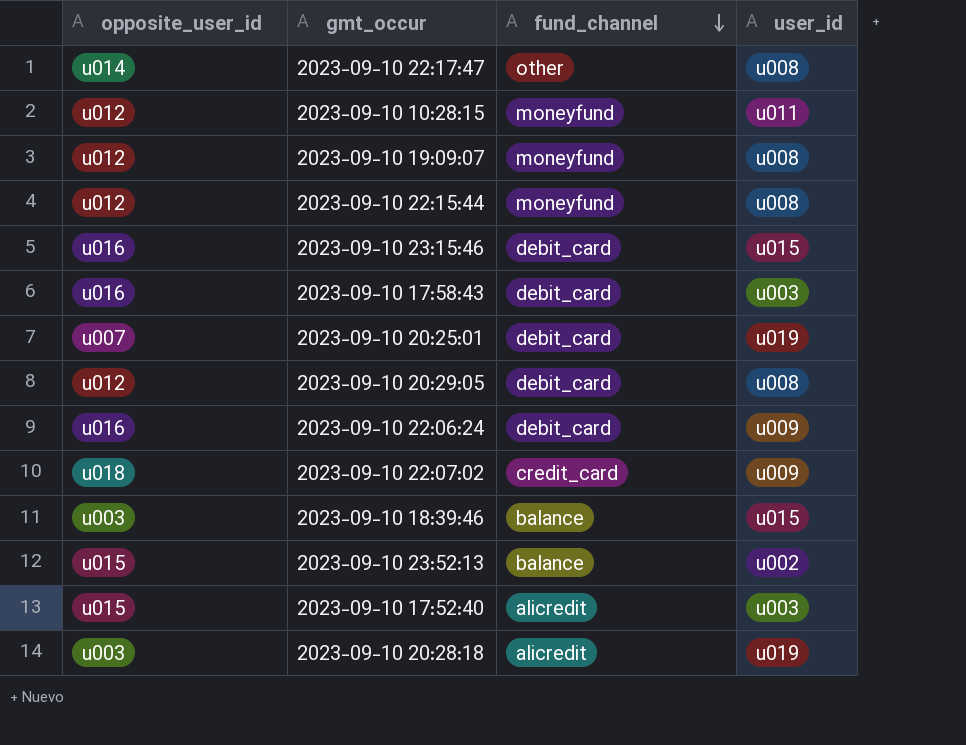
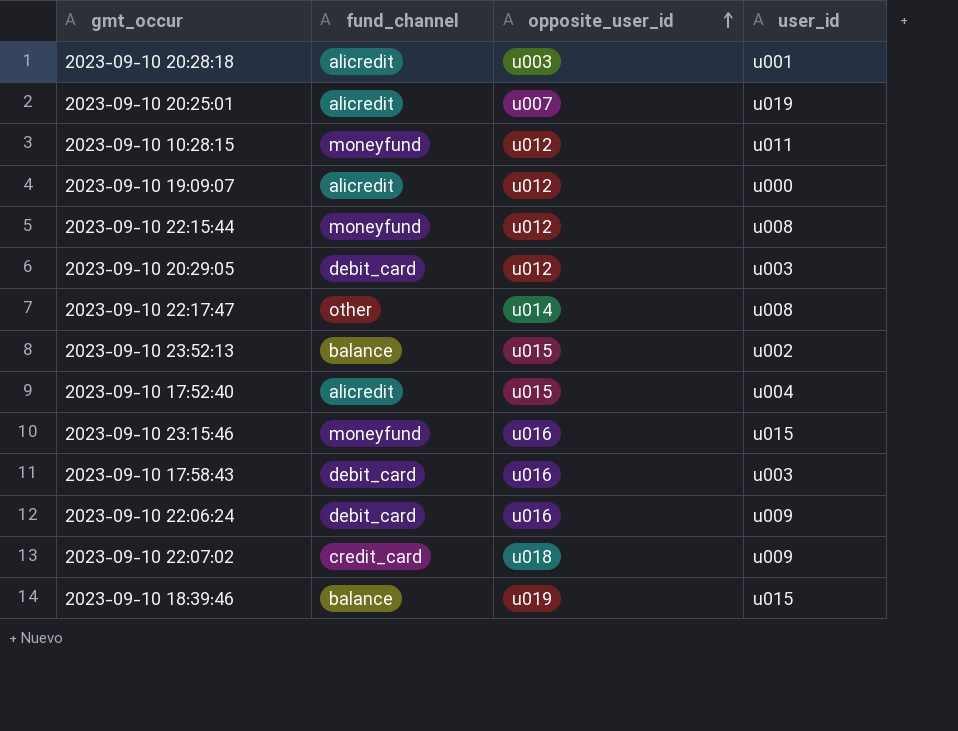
row order: fund_channel descending -> opposite_user_id ascending
column opposite_user_id | position: 1 -> 3
2023-09-10 20:28:18 | user_id: u019 -> u001
2023-09-10 20:25:01 | fund_channel: debit_card -> alicredit
2023-09-10 19:09:07 | fund_channel: moneyfund -> alicredit
2023-09-10 19:09:07 | user_id: u008 -> u000
2023-09-10 20:29:05 | user_id: u008 -> u003
2023-09-10 17:52:40 | user_id: u003 -> u004
2023-09-10 23:15:46 | fund_channel: debit_card -> moneyfund
2023-09-10 18:39:46 | opposite_user_id: u003 -> u019

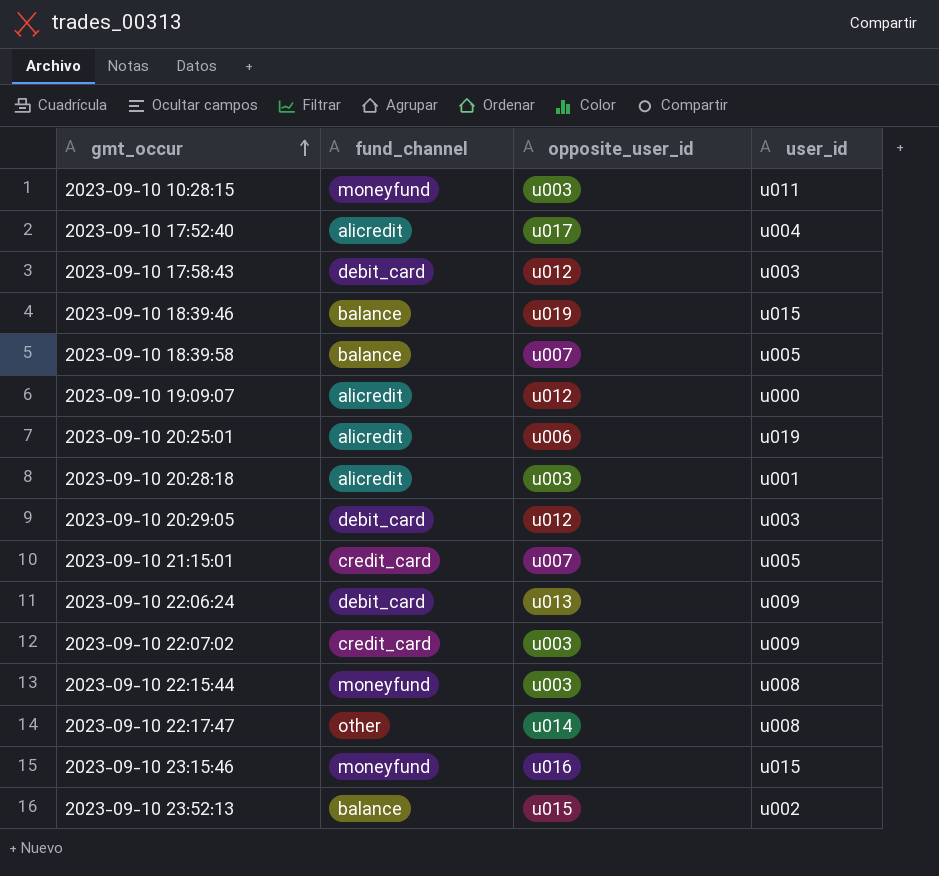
row order: opposite_user_id ascending -> gmt_occur ascending
2023-09-10 10:28:15 | opposite_user_id: u012 -> u003
2023-09-10 17:52:40 | opposite_user_id: u015 -> u017
2023-09-10 17:58:43 | opposite_user_id: u016 -> u012
row 2023-09-10 18:39:58: none -> balance | u007 | u005
2023-09-10 20:25:01 | opposite_user_id: u007 -> u006
row 2023-09-10 21:15:01: none -> credit_card | u007 | u005
2023-09-10 22:06:24 | opposite_user_id: u016 -> u013
2023-09-10 22:07:02 | opposite_user_id: u018 -> u003
2023-09-10 22:15:44 | opposite_user_id: u012 -> u003

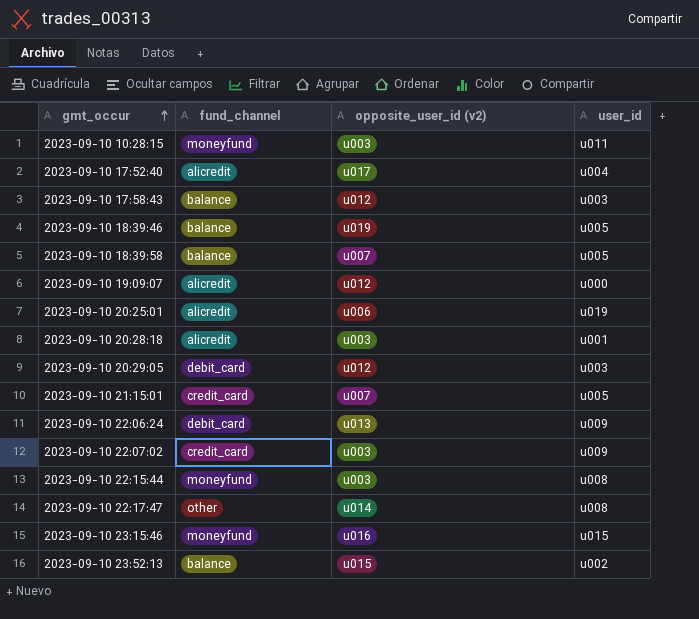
column name: opposite_user_id -> opposite_user_id (v2)
2023-09-10 17:58:43 | fund_channel: debit_card -> balance
2023-09-10 18:39:46 | user_id: u015 -> u005

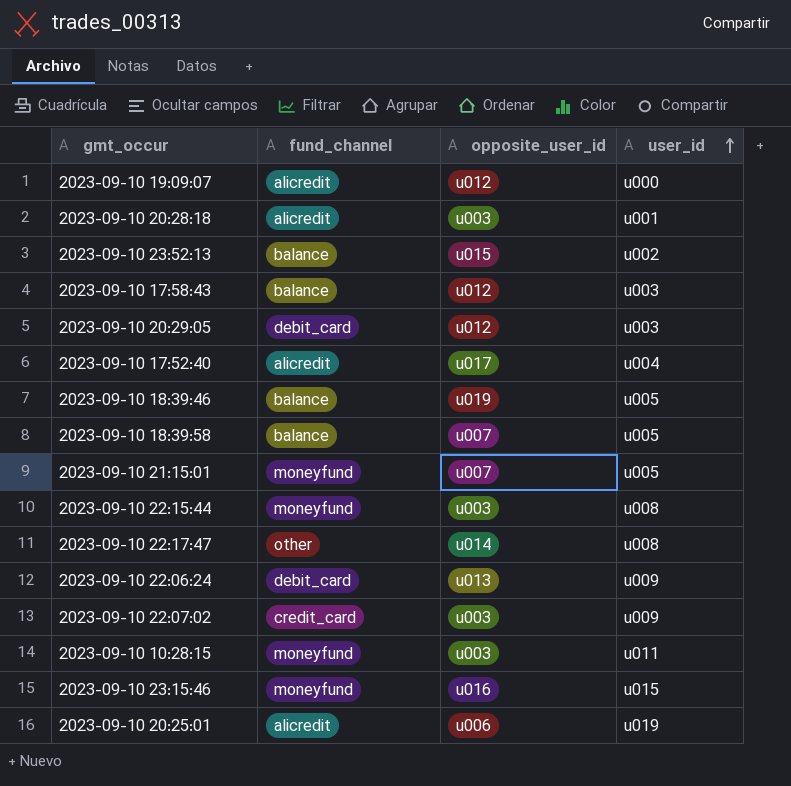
row order: gmt_occur ascending -> user_id ascending
column name: opposite_user_id (v2) -> opposite_user_id
2023-09-10 21:15:01 | fund_channel: credit_card -> moneyfund

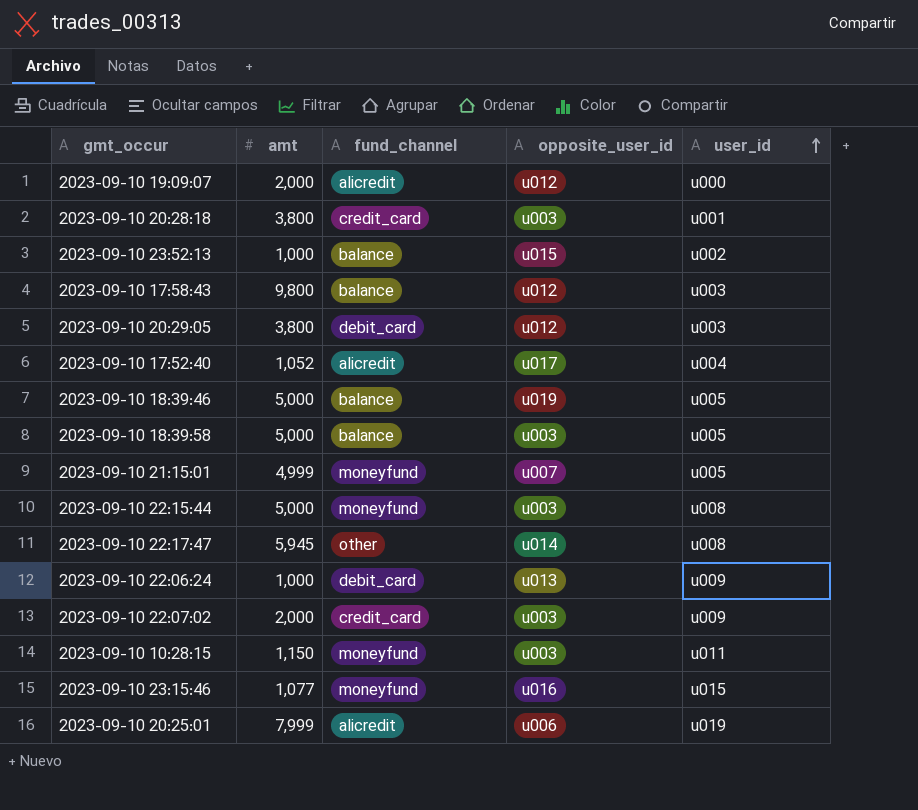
column amt | position: none -> 2
2023-09-10 20:28:18 | fund_channel: alicredit -> credit_card
2023-09-10 18:39:58 | opposite_user_id: u007 -> u003

